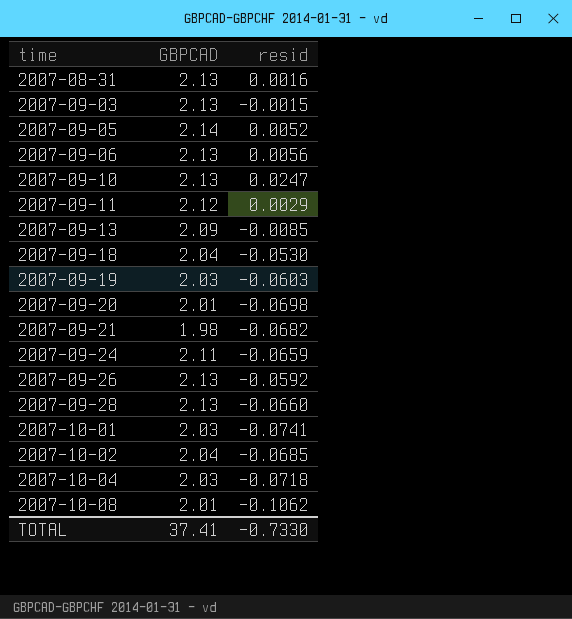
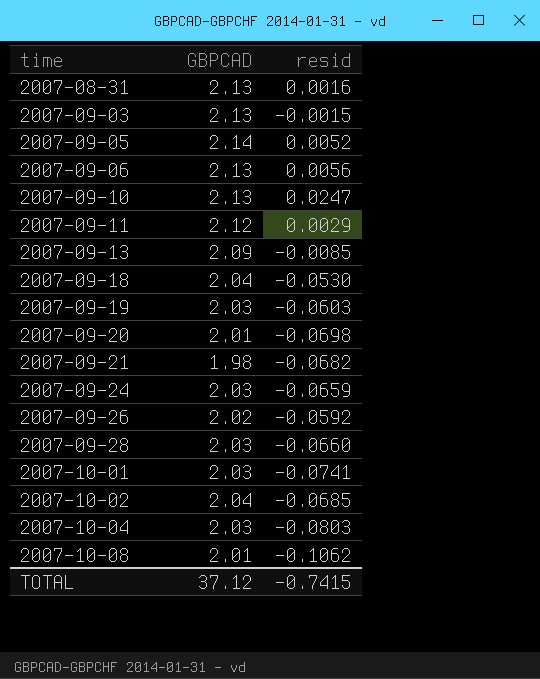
2007-09-24 | GBPCAD: 2.11 -> 2.03
2007-09-26 | GBPCAD: 2.13 -> 2.02
2007-09-28 | GBPCAD: 2.13 -> 2.03
2007-10-04 | resid: -0.0718 -> -0.0803
TOTAL | GBPCAD: 37.41 -> 37.12
TOTAL | resid: -0.7330 -> -0.7415

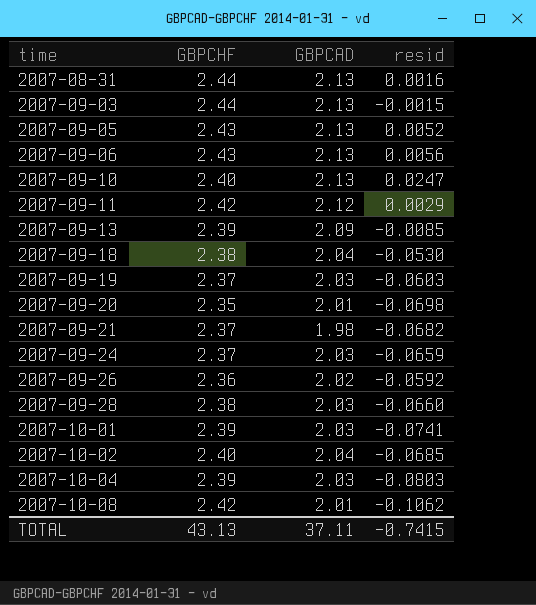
column GBPCHF | position: none -> 2
2007-09-05 | GBPCAD: 2.14 -> 2.13
TOTAL | GBPCAD: 37.12 -> 37.11

